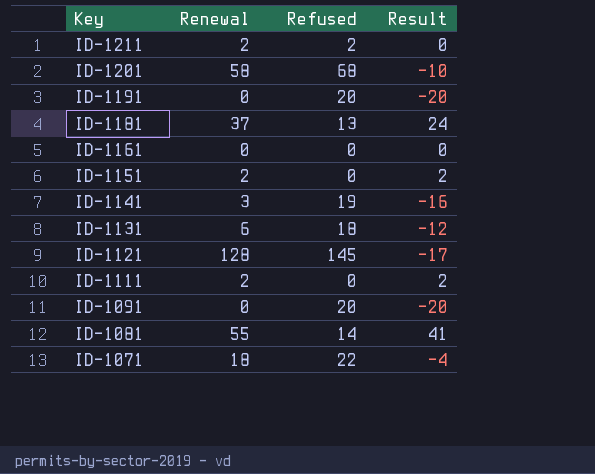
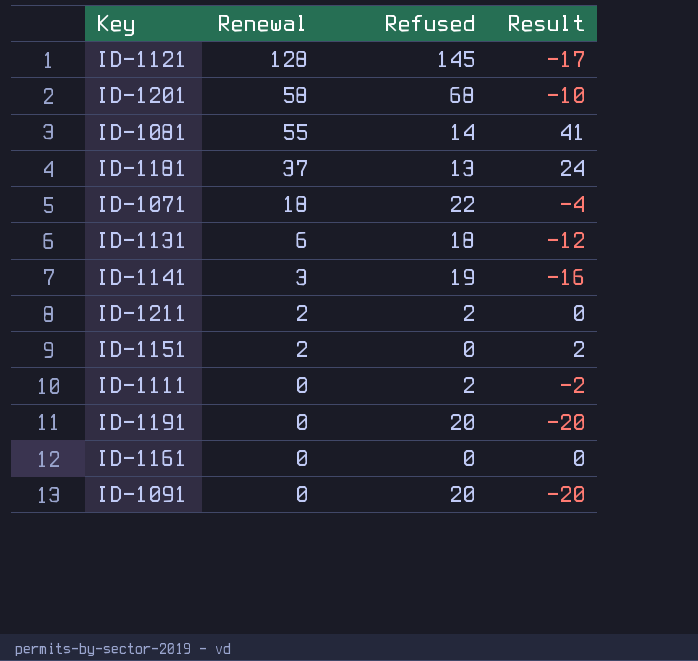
row order: Key descending -> Renewal descending
ID-1111 | Renewal: 2 -> 0
ID-1111 | Refused: 0 -> 2
ID-1111 | Result: 2 -> -2

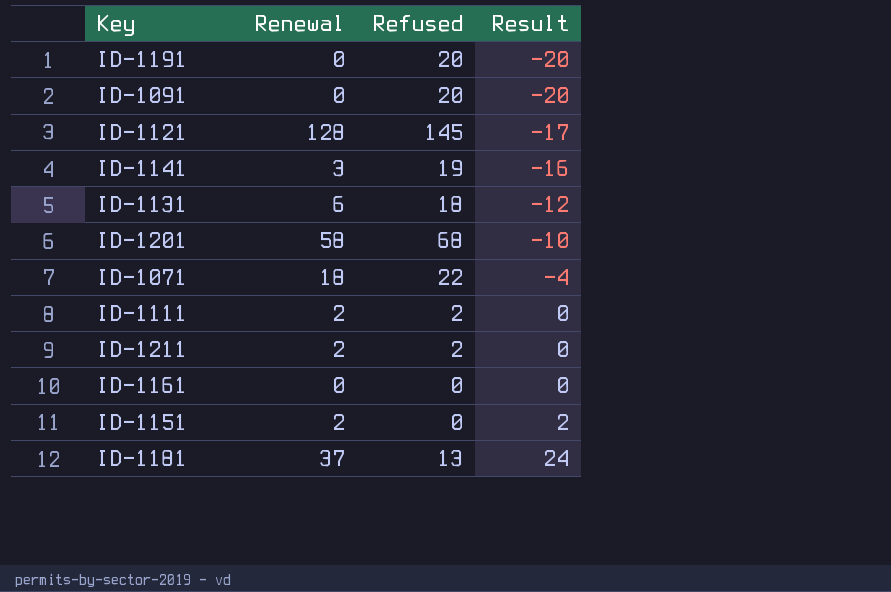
row order: Renewal descending -> Result ascending
row ID-1081: 55 | 14 | 41 -> none
ID-1111 | Renewal: 0 -> 2
ID-1111 | Result: -2 -> 0

